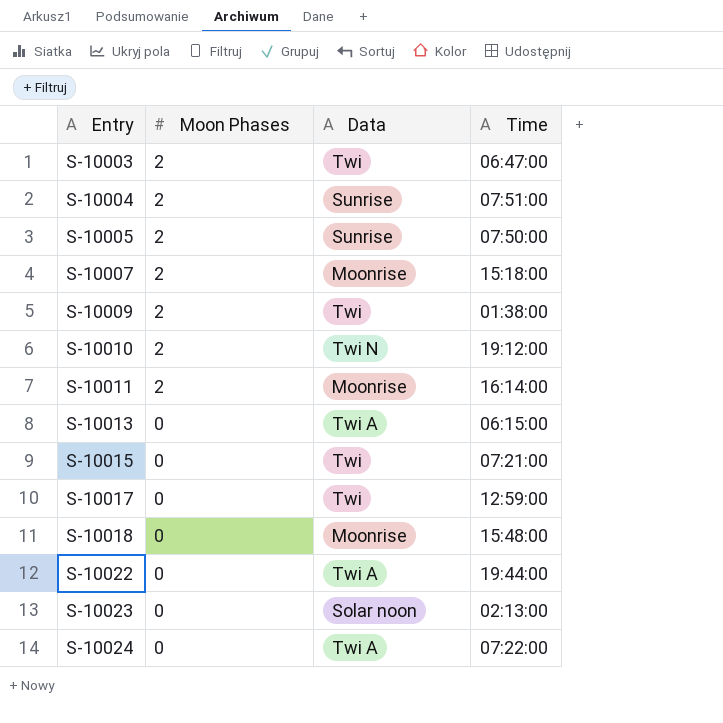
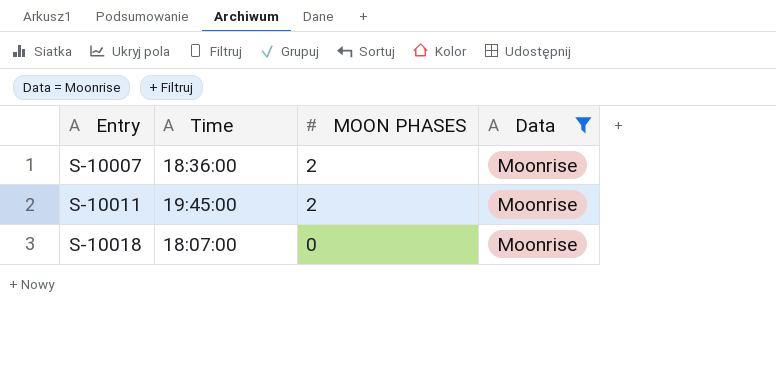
filter: none -> Data = Moonrise
column Time | position: 4 -> 2
column name: Moon Phases -> MOON PHASES
S-10007 | Time: 15:18:00 -> 18:36:00
S-10011 | Time: 16:14:00 -> 19:45:00
S-10018 | Time: 15:48:00 -> 18:07:00

